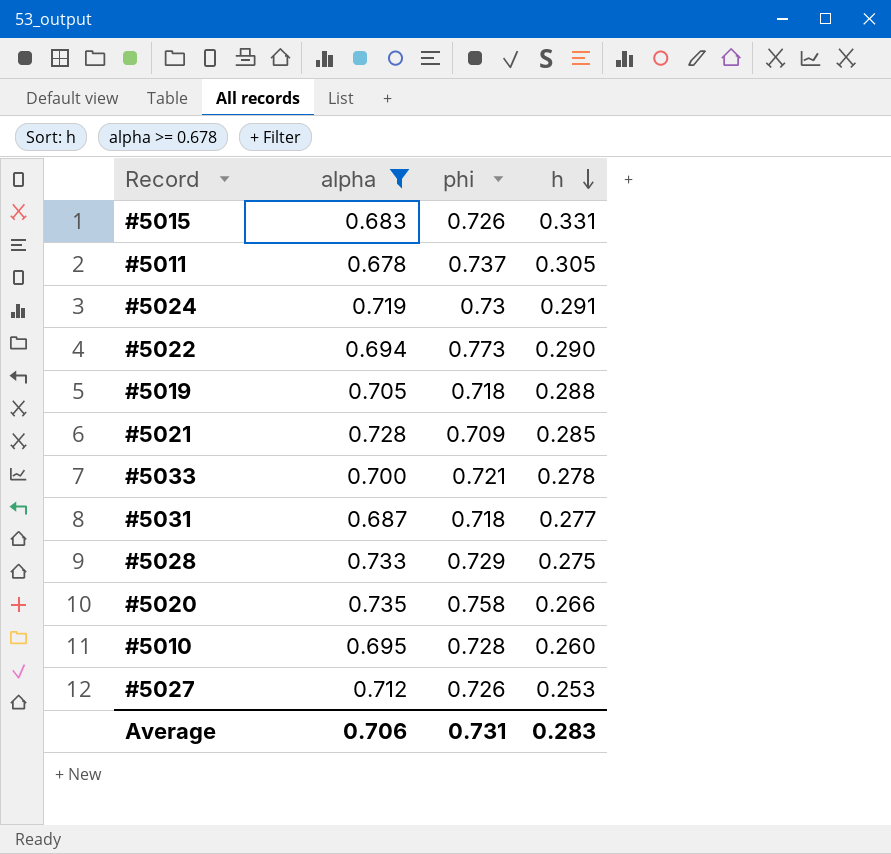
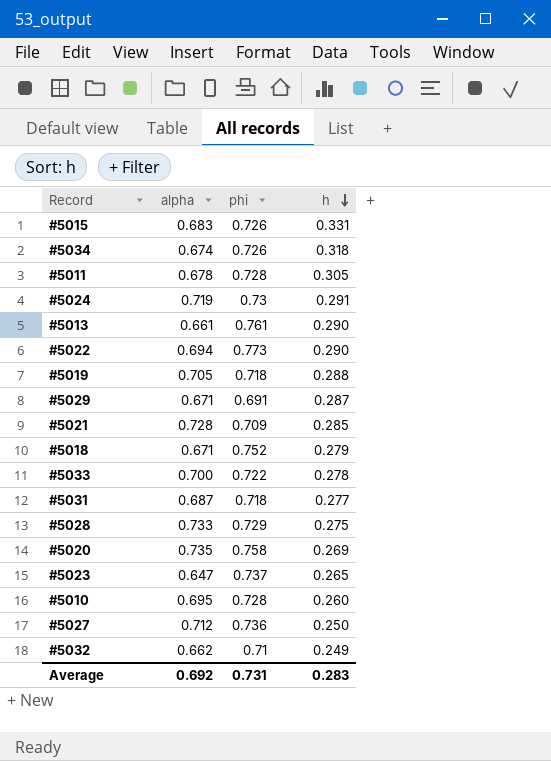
filter: alpha >= 0.678 -> none
#5011 | phi: 0.737 -> 0.728
#5033 | phi: 0.721 -> 0.722
#5020 | h: 0.266 -> 0.269
#5027 | phi: 0.726 -> 0.736
#5027 | h: 0.253 -> 0.250
Average | alpha: 0.706 -> 0.692

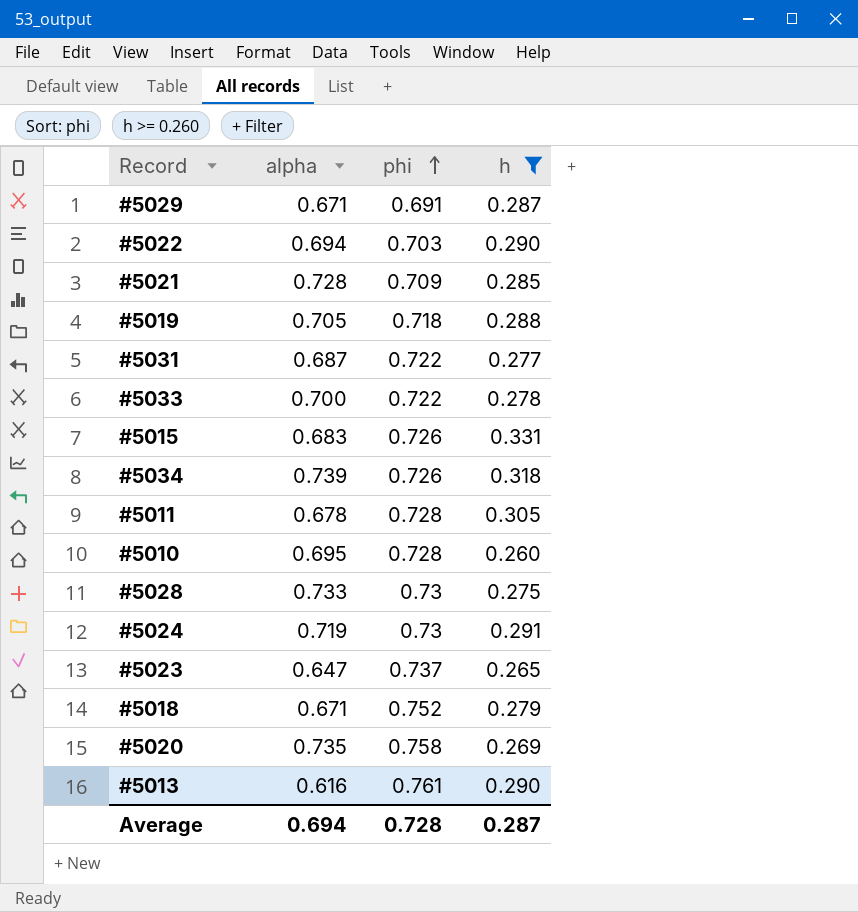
filter: none -> h >= 0.260
row order: h descending -> phi ascending
#5022 | phi: 0.773 -> 0.703
#5031 | phi: 0.718 -> 0.722
#5034 | alpha: 0.674 -> 0.739
#5028 | phi: 0.729 -> 0.73
#5013 | alpha: 0.661 -> 0.616
Average | alpha: 0.692 -> 0.694
Average | phi: 0.731 -> 0.728
Average | h: 0.283 -> 0.287

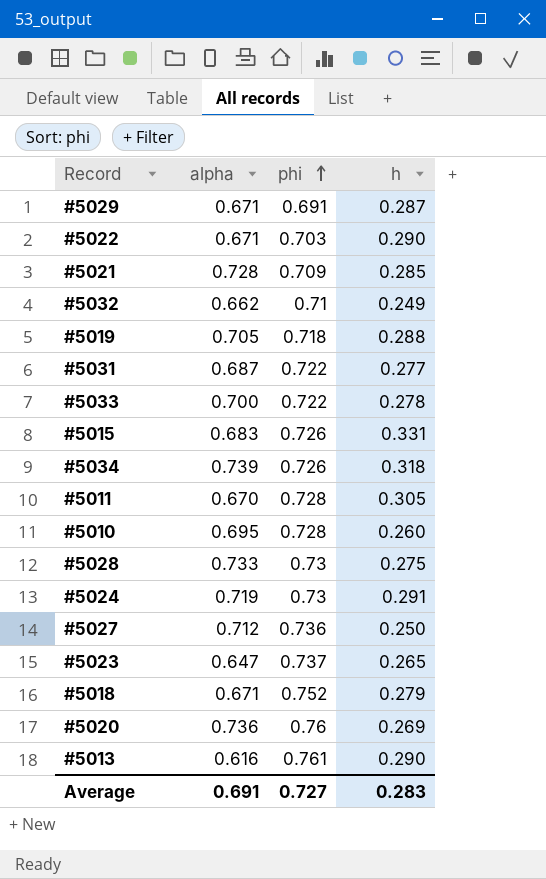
filter: h >= 0.260 -> none
#5022 | alpha: 0.694 -> 0.671
#5011 | alpha: 0.678 -> 0.670
#5020 | alpha: 0.735 -> 0.736
#5020 | phi: 0.758 -> 0.76
Average | alpha: 0.694 -> 0.691
Average | phi: 0.728 -> 0.727
Average | h: 0.287 -> 0.283

